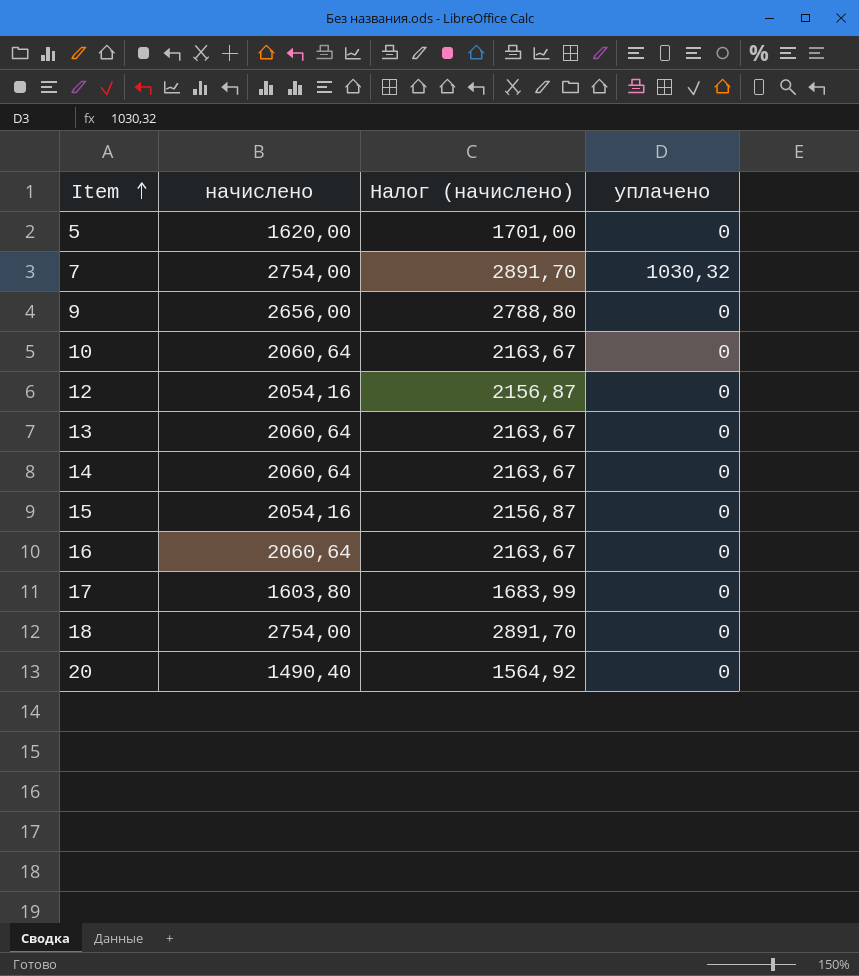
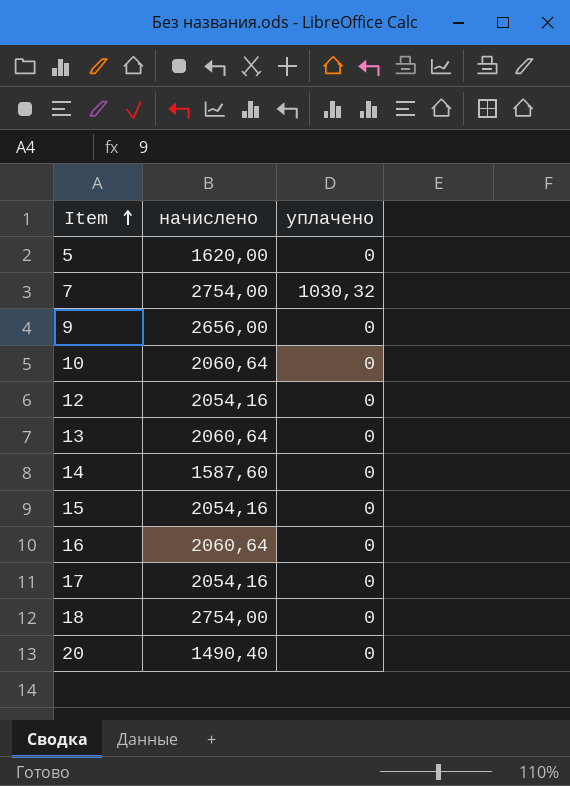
column Налог (начислено) | formula: [начислено] * 1,05 -> none
14 | начислено: 2060,64 -> 1587,60
17 | начислено: 1603,80 -> 2054,16

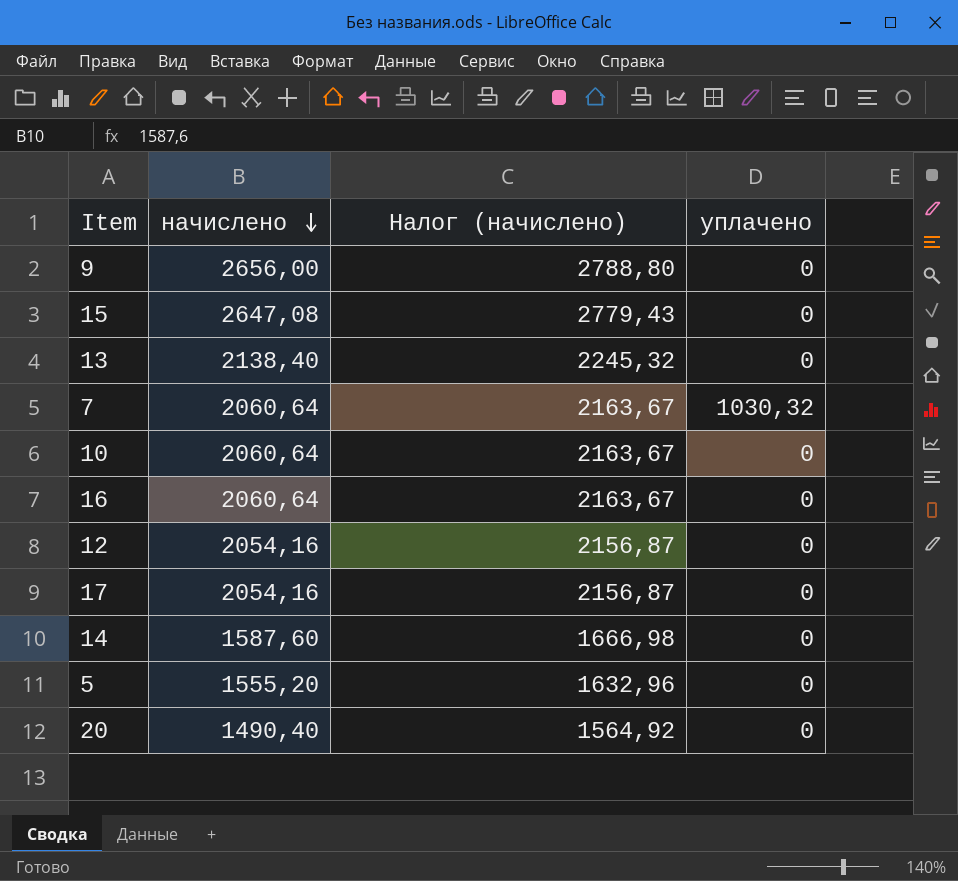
row order: Item ascending -> начислено descending
column Налог (начислено) | formula: none -> [начислено] * 1,05
row 18: 2754,00 | 0 -> none
15 | начислено: 2054,16 -> 2647,08
13 | начислено: 2060,64 -> 2138,40
7 | начислено: 2754,00 -> 2060,64
5 | начислено: 1620,00 -> 1555,20

